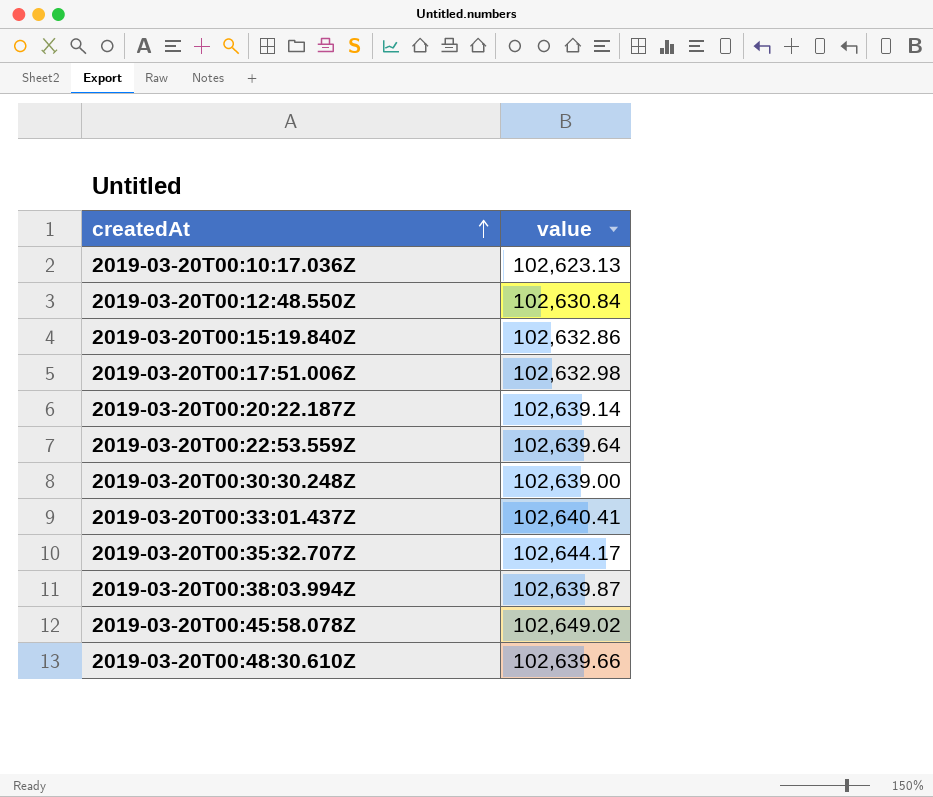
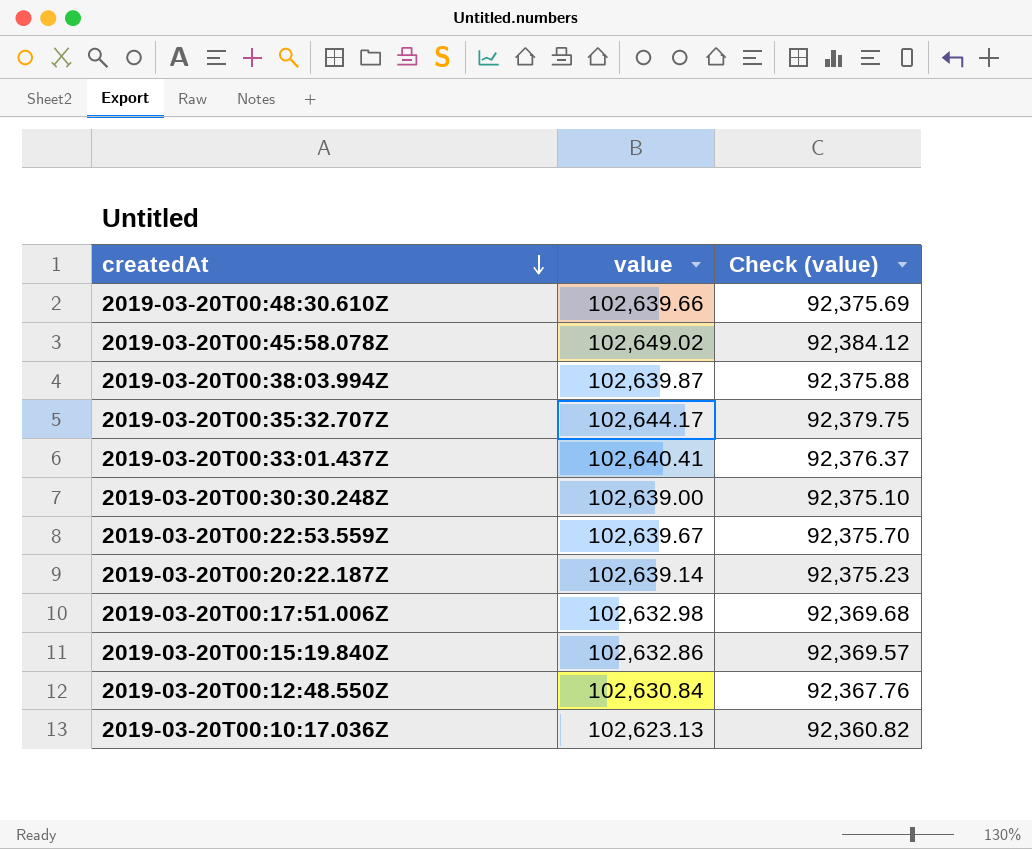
row order: createdAt ascending -> createdAt descending
column Check (value) | formula: none -> [value] * 0.9
2019-03-20T00:22:53.559Z | value: 102,639.64 -> 102,639.67

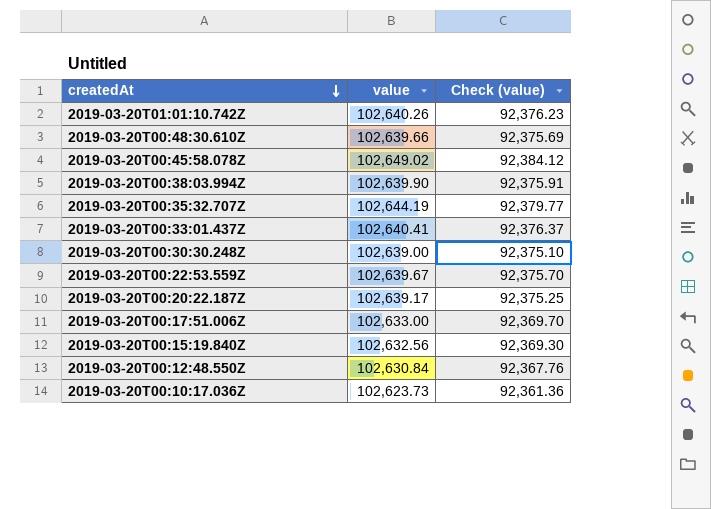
row 2019-03-20T01:01:10.742Z: none -> 102,640.26 | 92,376.23
2019-03-20T00:38:03.994Z | value: 102,639.87 -> 102,639.90
2019-03-20T00:38:03.994Z | Check (value): 92,375.88 -> 92,375.91
2019-03-20T00:35:32.707Z | value: 102,644.17 -> 102,644.19
2019-03-20T00:35:32.707Z | Check (value): 92,379.75 -> 92,379.77
2019-03-20T00:20:22.187Z | value: 102,639.14 -> 102,639.17
2019-03-20T00:20:22.187Z | Check (value): 92,375.23 -> 92,375.25
2019-03-20T00:17:51.006Z | value: 102,632.98 -> 102,633.00
2019-03-20T00:17:51.006Z | Check (value): 92,369.68 -> 92,369.70
2019-03-20T00:15:19.840Z | value: 102,632.86 -> 102,632.56
2019-03-20T00:15:19.840Z | Check (value): 92,369.57 -> 92,369.30
2019-03-20T00:10:17.036Z | value: 102,623.13 -> 102,623.73
2019-03-20T00:10:17.036Z | Check (value): 92,360.82 -> 92,361.36

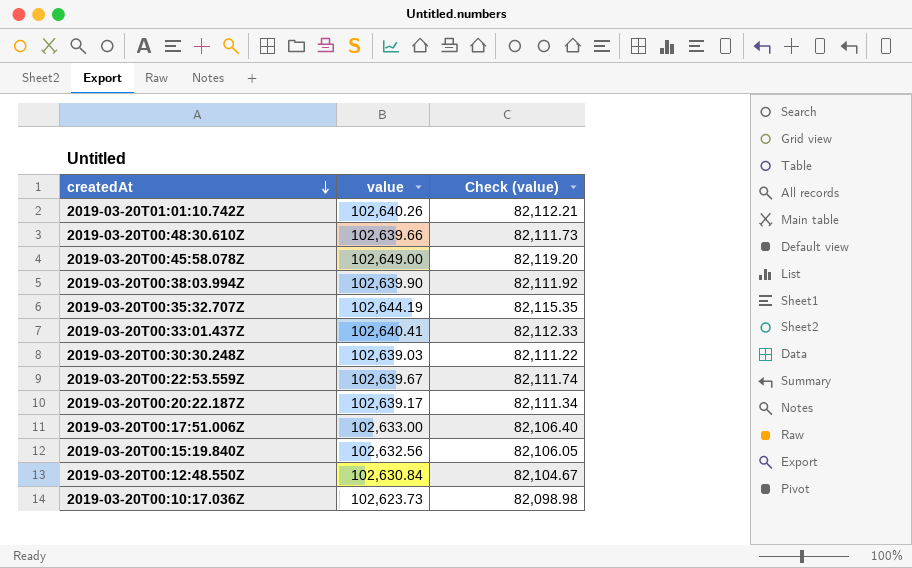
column Check (value) | formula: [value] * 0.9 -> [value] * 0.8
2019-03-20T00:45:58.078Z | value: 102,649.02 -> 102,649.00
2019-03-20T00:30:30.248Z | value: 102,639.00 -> 102,639.03

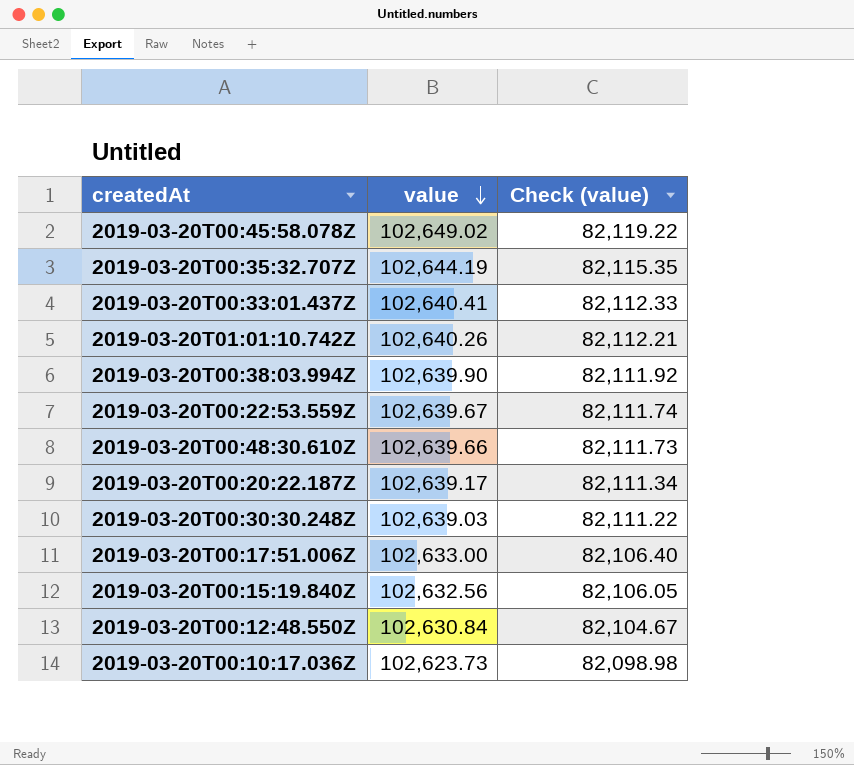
row order: createdAt descending -> value descending
2019-03-20T00:45:58.078Z | value: 102,649.00 -> 102,649.02
2019-03-20T00:45:58.078Z | Check (value): 82,119.20 -> 82,119.22

